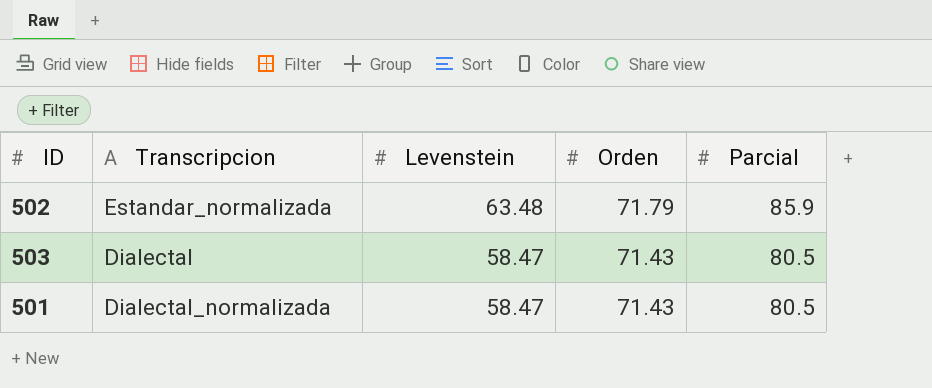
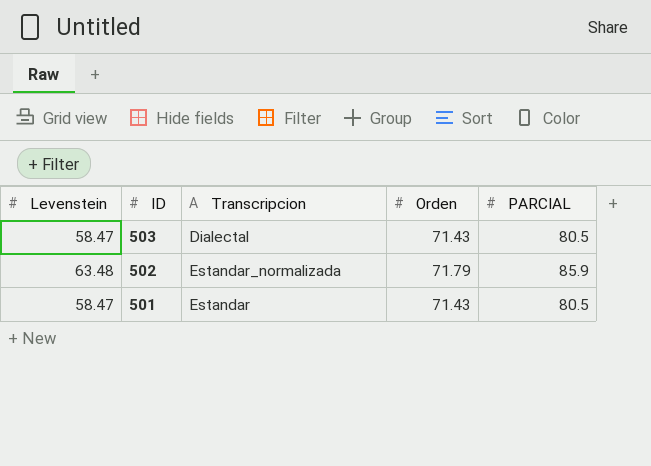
row order: Levenstein descending -> ID descending
column Levenstein | position: 3 -> 1
column name: Parcial -> PARCIAL
501 | Transcripcion: Dialectal_normalizada -> Estandar

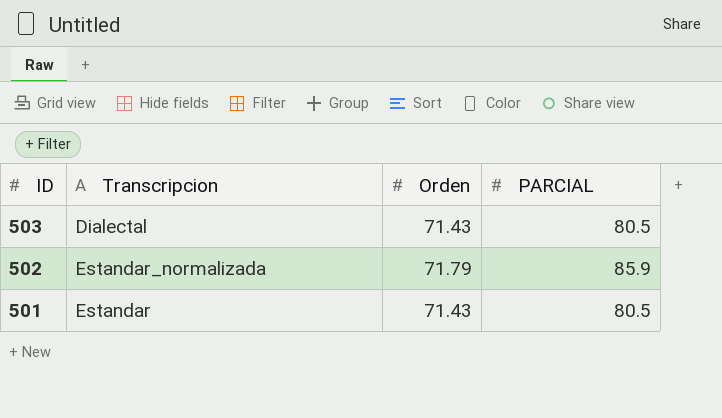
column Levenstein | position: 1 -> none

